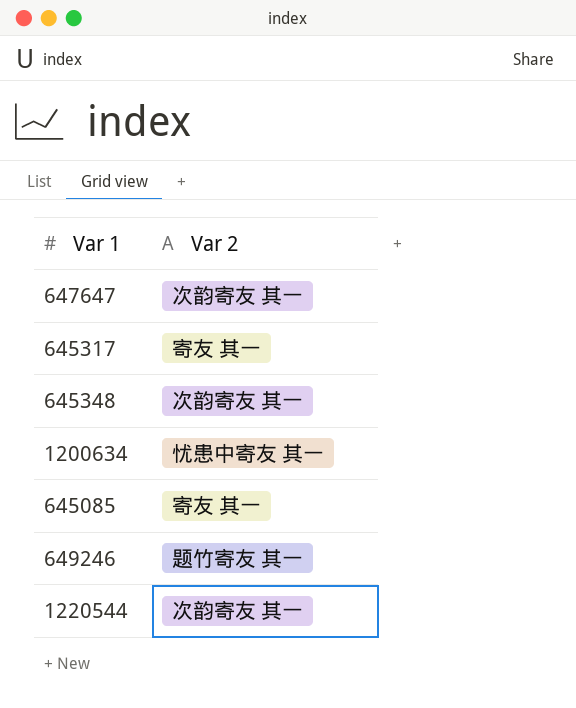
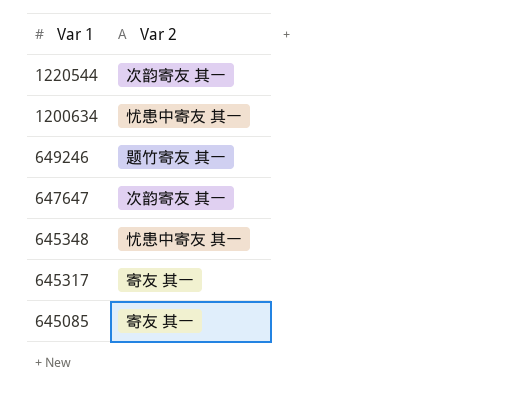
row order: none -> Var 1 descending
645348 | Var 2: 次韵寄友 其一 -> 忧患中寄友 其一

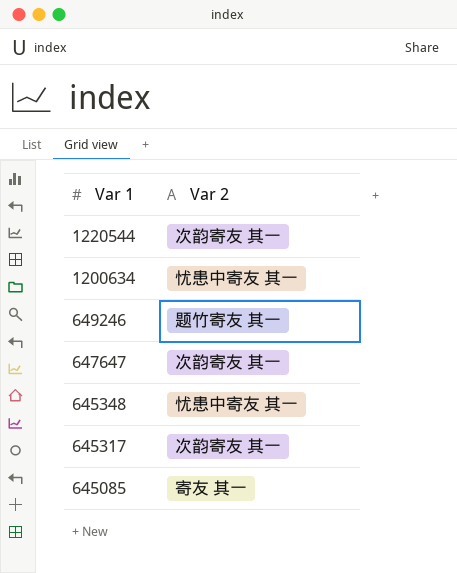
645317 | Var 2: 寄友 其一 -> 次韵寄友 其一

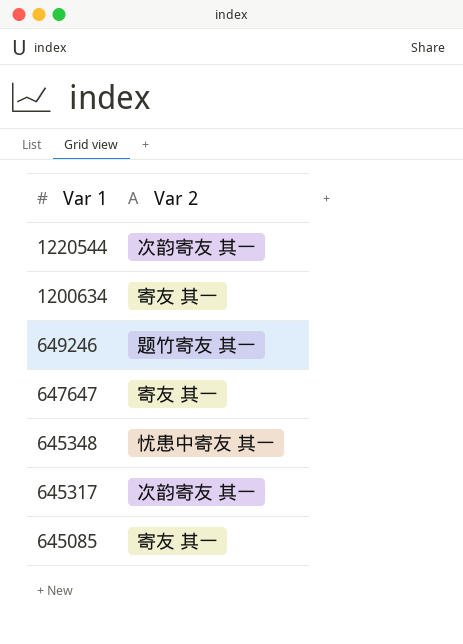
1200634 | Var 2: 忧患中寄友 其一 -> 寄友 其一
647647 | Var 2: 次韵寄友 其一 -> 寄友 其一

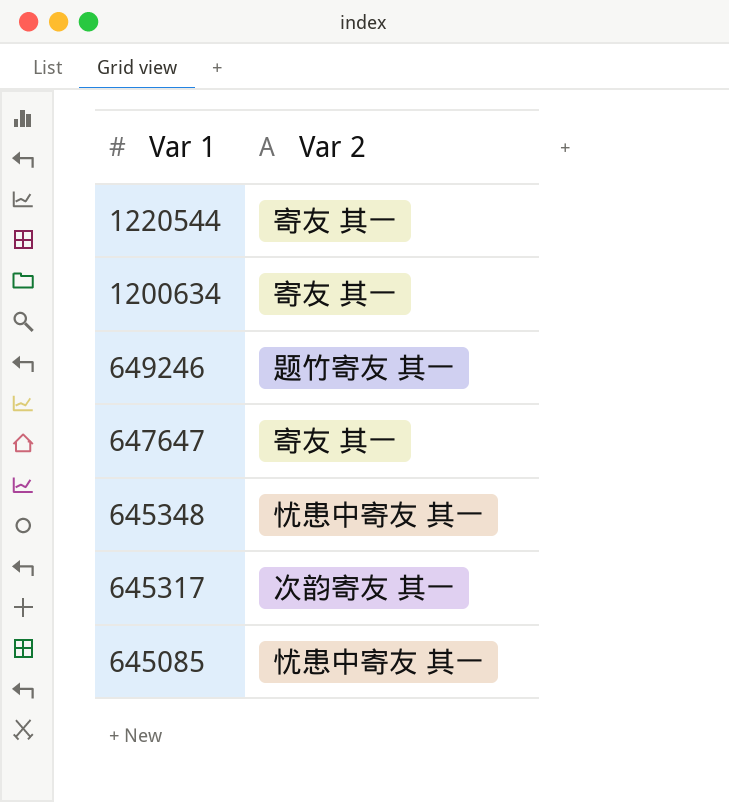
1220544 | Var 2: 次韵寄友 其一 -> 寄友 其一
645085 | Var 2: 寄友 其一 -> 忧患中寄友 其一

